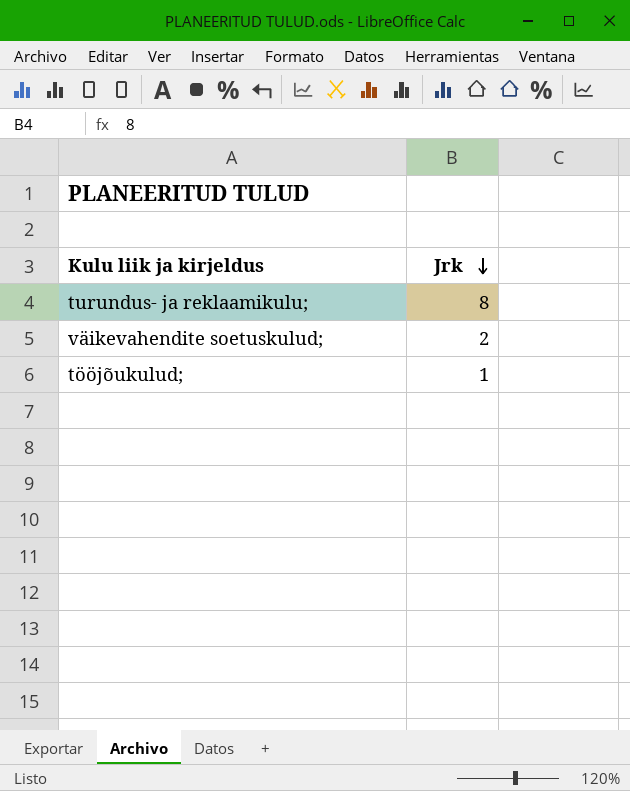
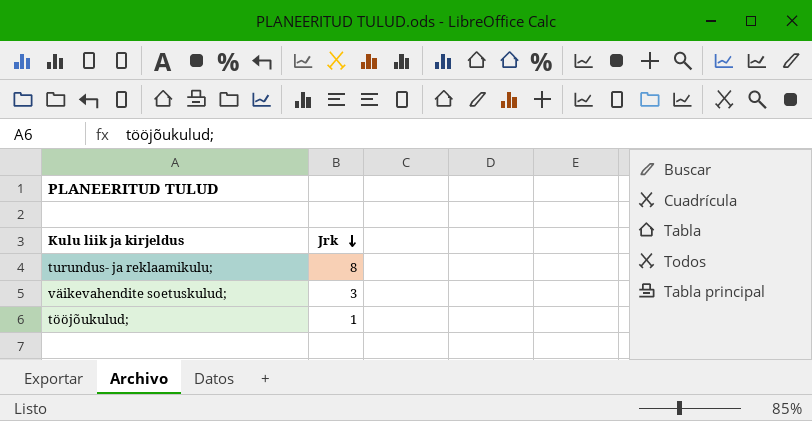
väikevahendite soetuskulud; | Jrk: 2 -> 3

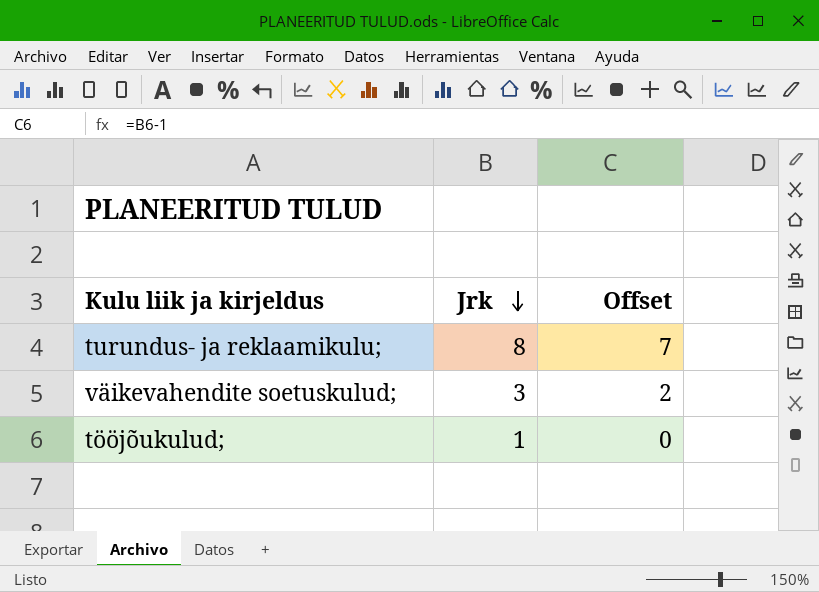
column Offset | formula: none -> [Jrk] - 1

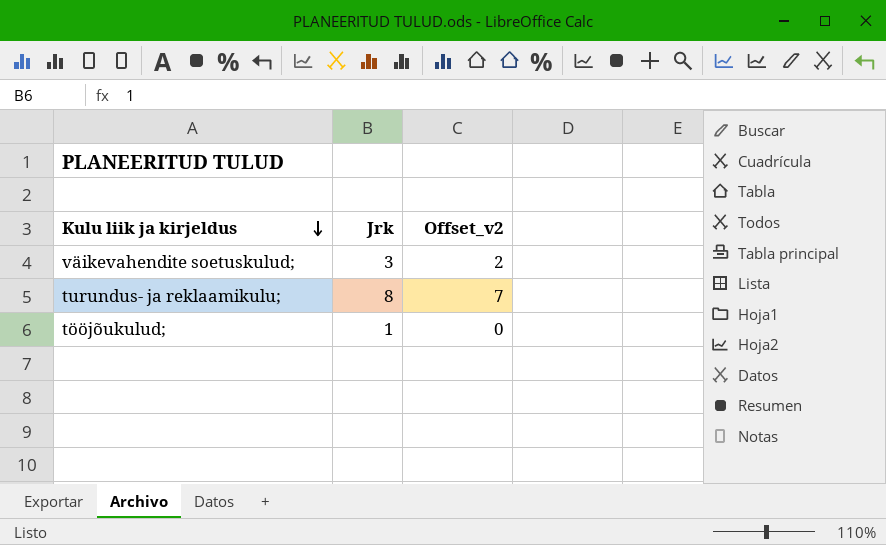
row order: Jrk descending -> Kulu liik ja kirjeldus descending
column name: Offset -> Offset_v2

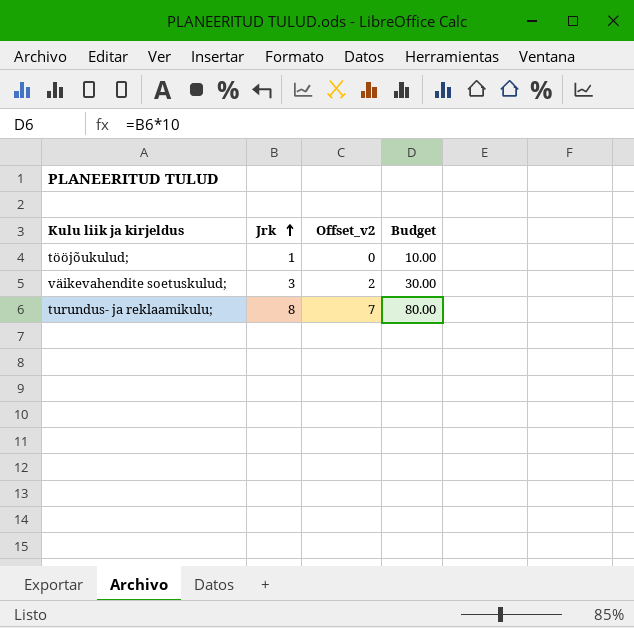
row order: Kulu liik ja kirjeldus descending -> Jrk ascending
column Budget | formula: none -> [Jrk] * 10

